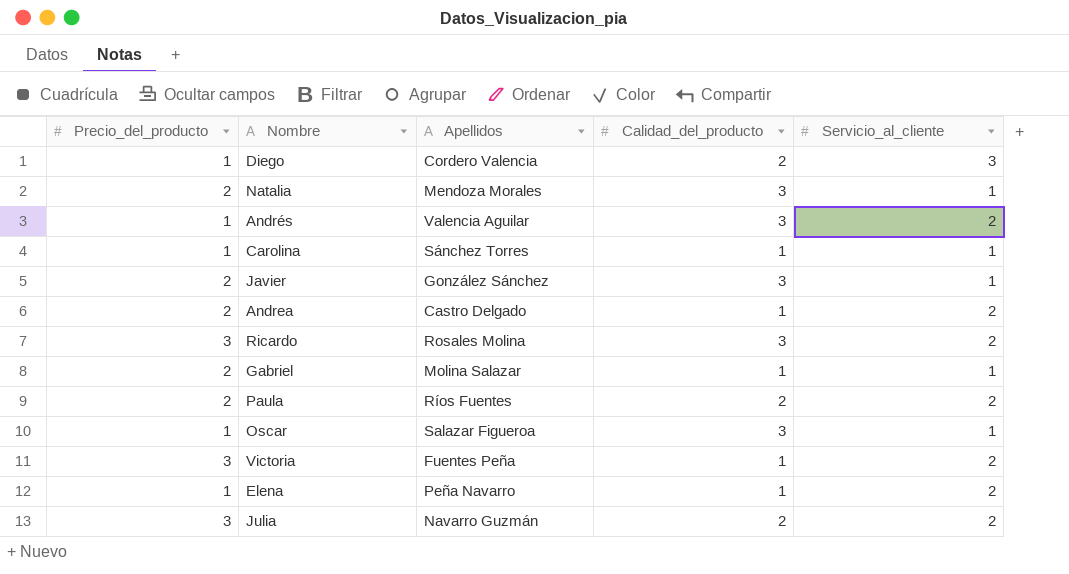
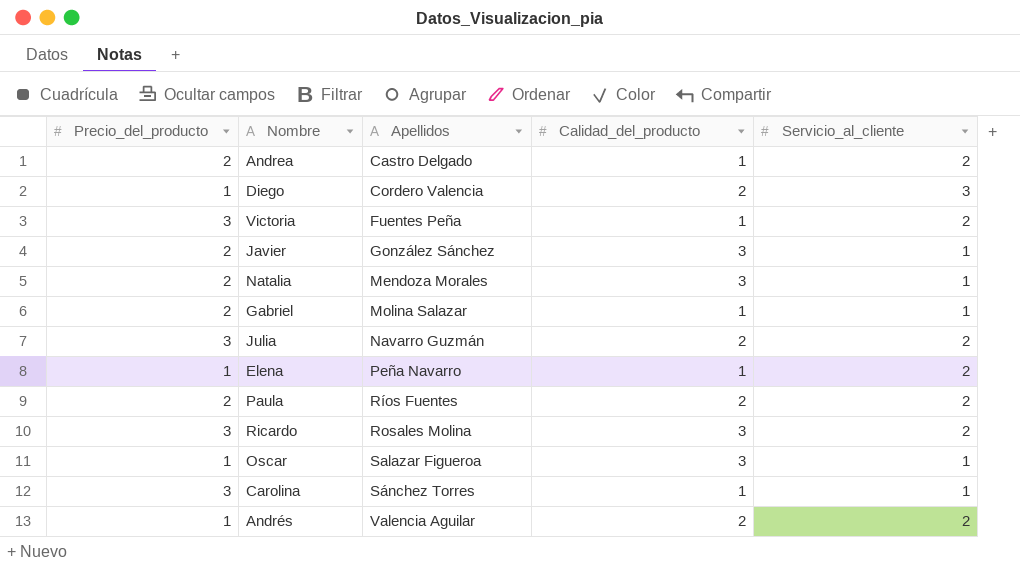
row order: none -> Apellidos ascending
Carolina | Precio_del_producto: 1 -> 3
Andrés | Calidad_del_producto: 3 -> 2

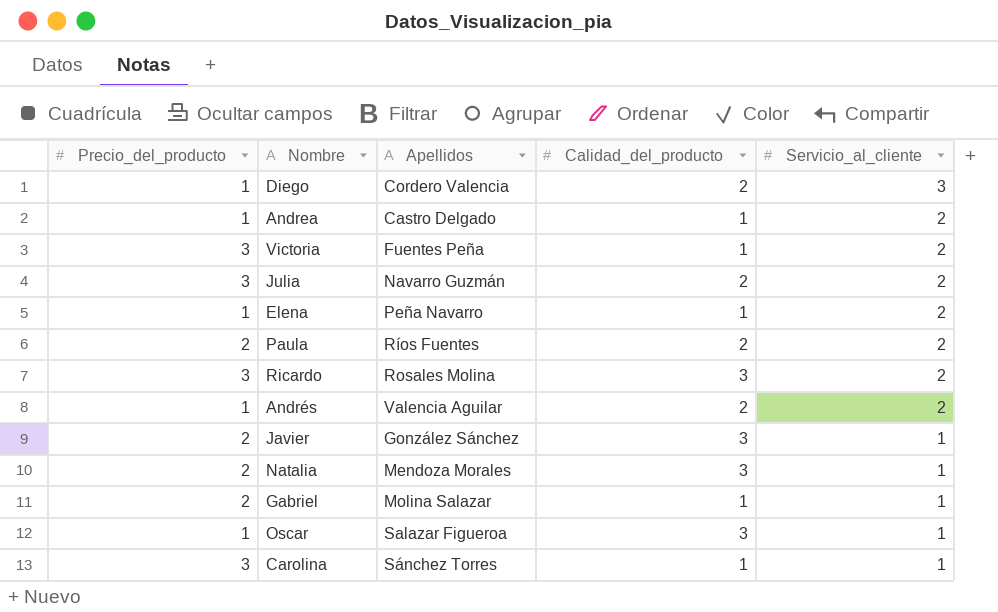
row order: Apellidos ascending -> Servicio_al_cliente descending
Andrea | Precio_del_producto: 2 -> 1

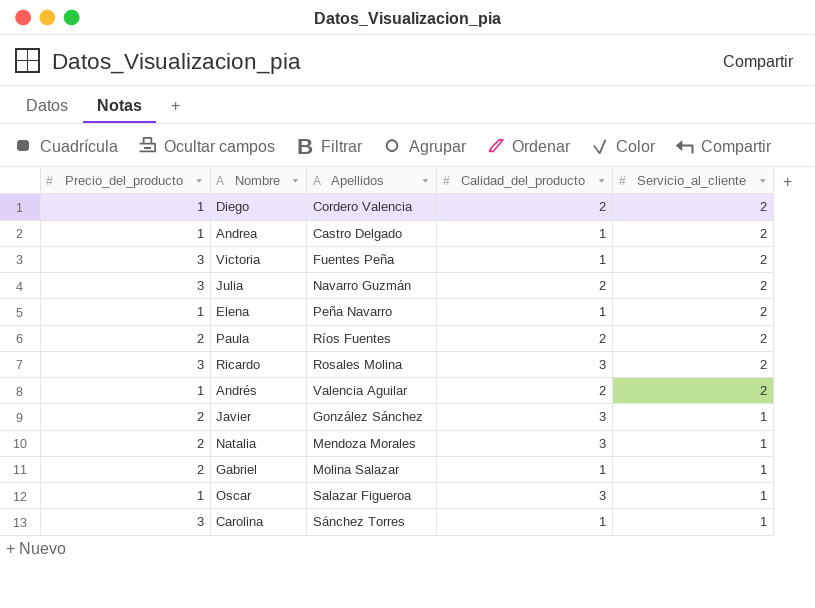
Diego | Servicio_al_cliente: 3 -> 2

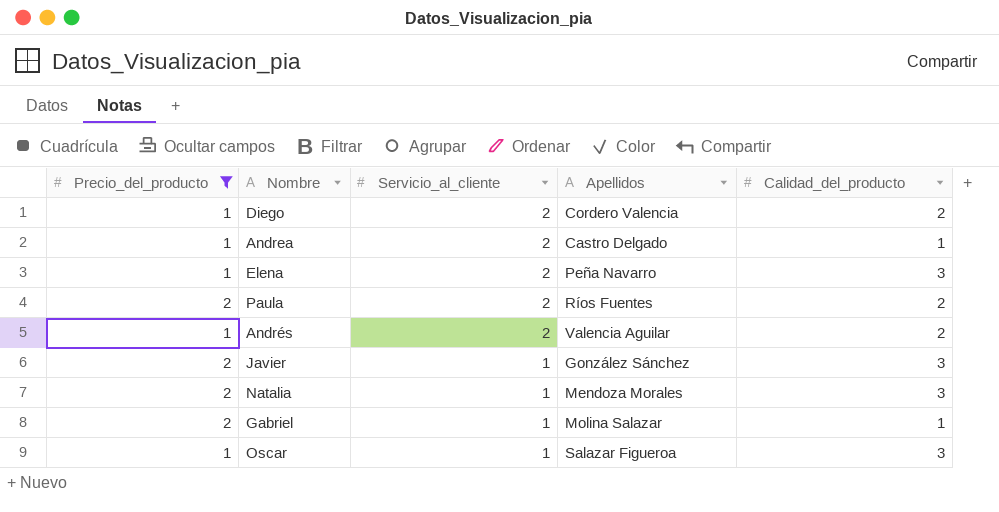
filter: none -> Precio_del_producto != 3
column Servicio_al_cliente | position: 5 -> 3
Elena | Calidad_del_producto: 1 -> 3

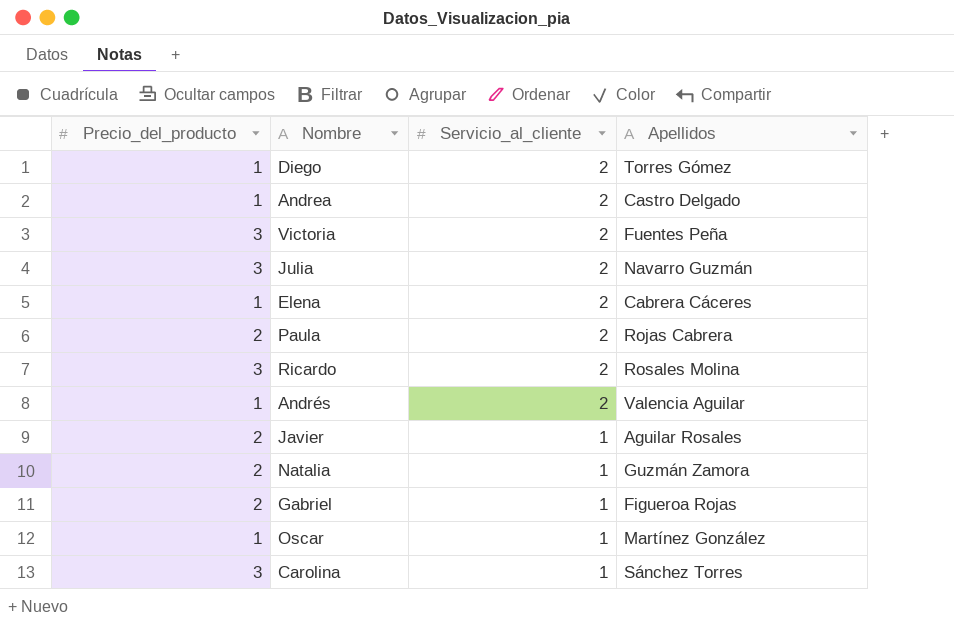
filter: Precio_del_producto != 3 -> none
column Calidad_del_producto | position: 5 -> none
Diego | Apellidos: Cordero Valencia -> Torres Gómez
Elena | Apellidos: Peña Navarro -> Cabrera Cáceres
Paula | Apellidos: Ríos Fuentes -> Rojas Cabrera
Javier | Apellidos: González Sánchez -> Aguilar Rosales
Natalia | Apellidos: Mendoza Morales -> Guzmán Zamora
Gabriel | Apellidos: Molina Salazar -> Figueroa Rojas
Oscar | Apellidos: Salazar Figueroa -> Martínez González

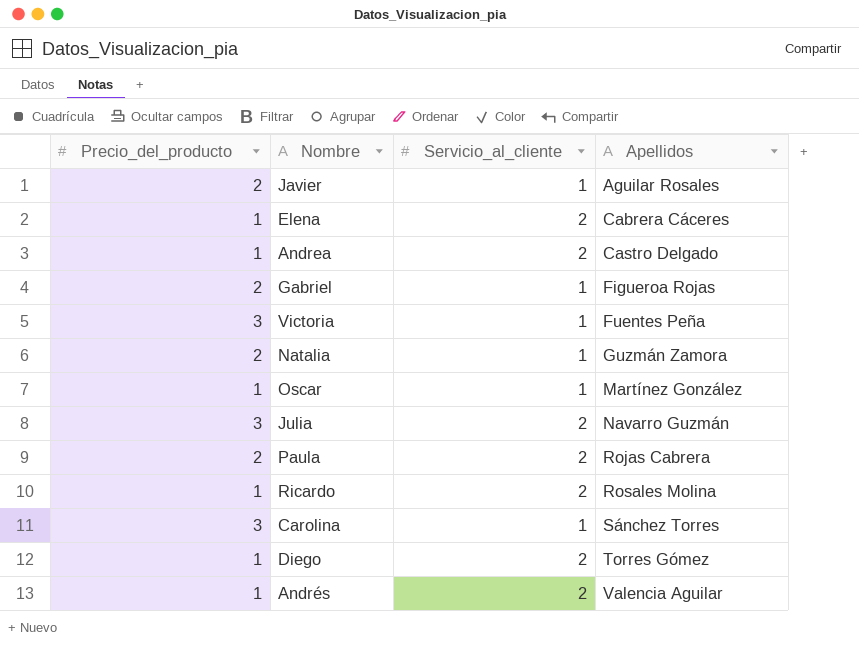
row order: Servicio_al_cliente descending -> Apellidos ascending
Victoria | Servicio_al_cliente: 2 -> 1
Ricardo | Precio_del_producto: 3 -> 1

